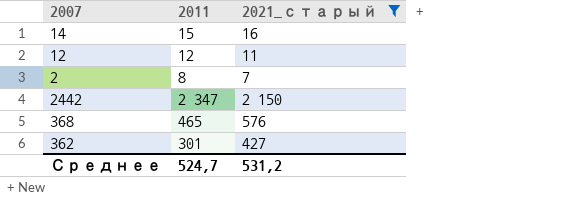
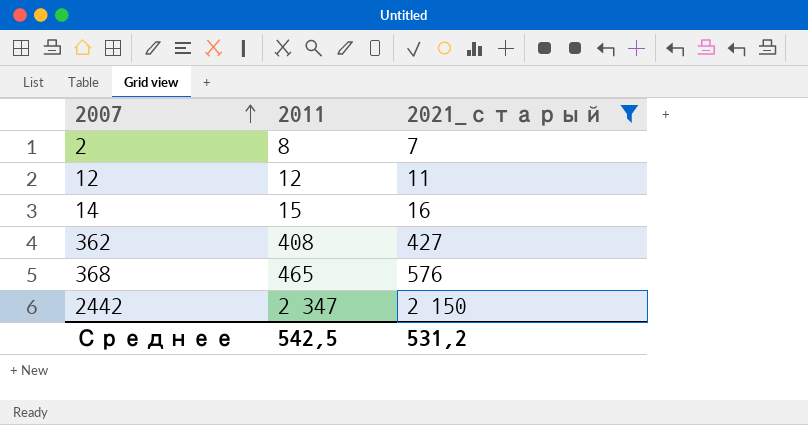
row order: none -> 2007 ascending
362 | 2011: 301 -> 408
Среднее | 2011: 524,7 -> 542,5

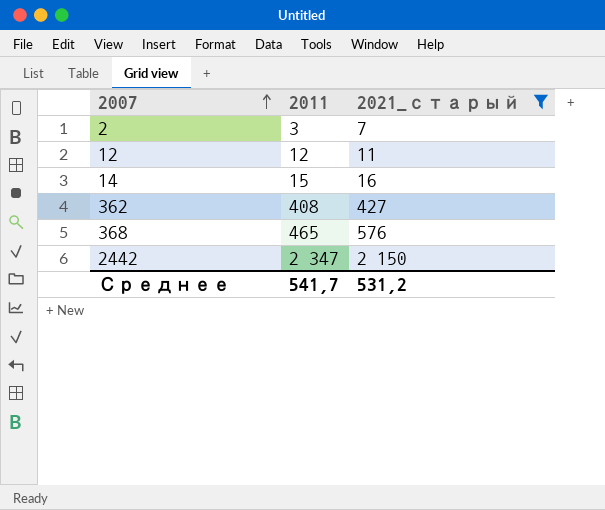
2 | 2011: 8 -> 3
Среднее | 2011: 542,5 -> 541,7

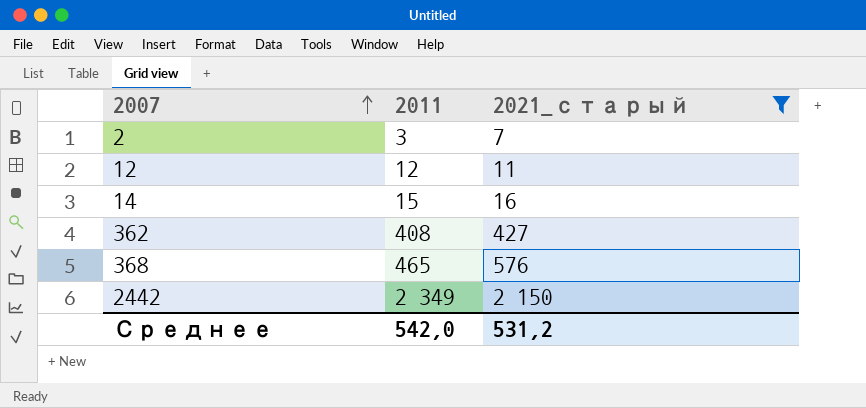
2442 | 2011: 2 347 -> 2 349
Среднее | 2011: 541,7 -> 542,0

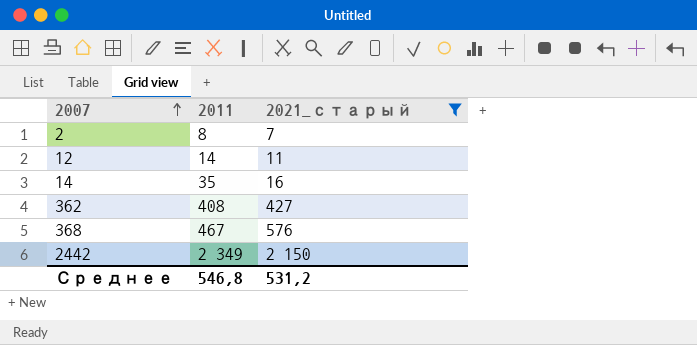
2 | 2011: 3 -> 8
12 | 2011: 12 -> 14
14 | 2011: 15 -> 35
368 | 2011: 465 -> 467
Среднее | 2011: 542,0 -> 546,8

